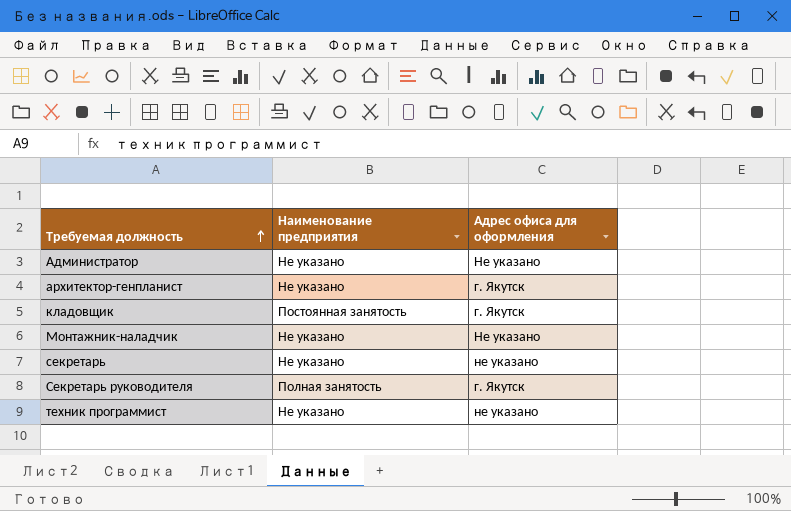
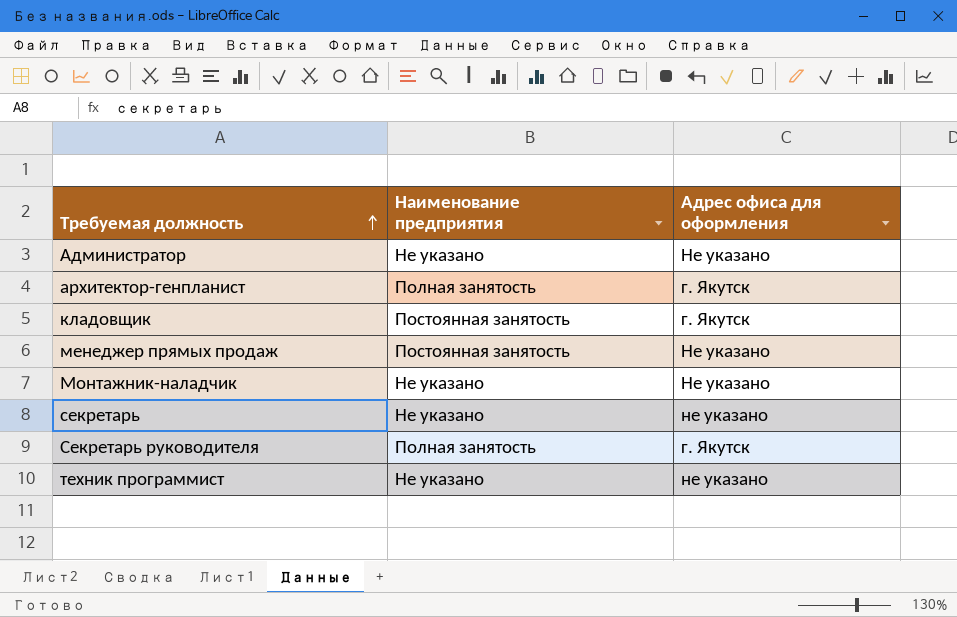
архитектор-генпланист | Наименование предприятия: Не указано -> Полная занятость
row менеджер прямых продаж: none -> Постоянная занятость | Не указано

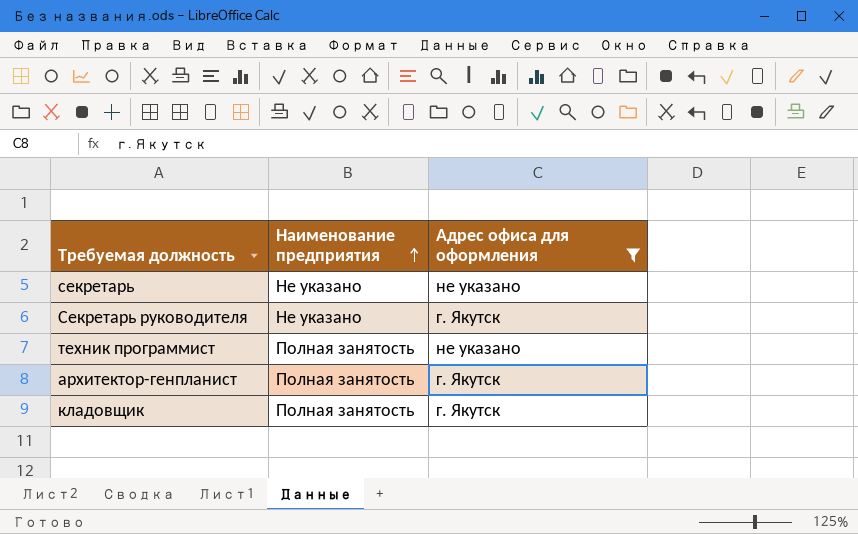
filter: none -> Адрес офиса для оформления != Не указано
row order: Требуемая должность ascending -> Наименование предприятия ascending
Секретарь руководителя | Наименование предприятия: Полная занятость -> Не указано
техник программист | Наименование предприятия: Не указано -> Полная занятость
кладовщик | Наименование предприятия: Постоянная занятость -> Полная занятость

